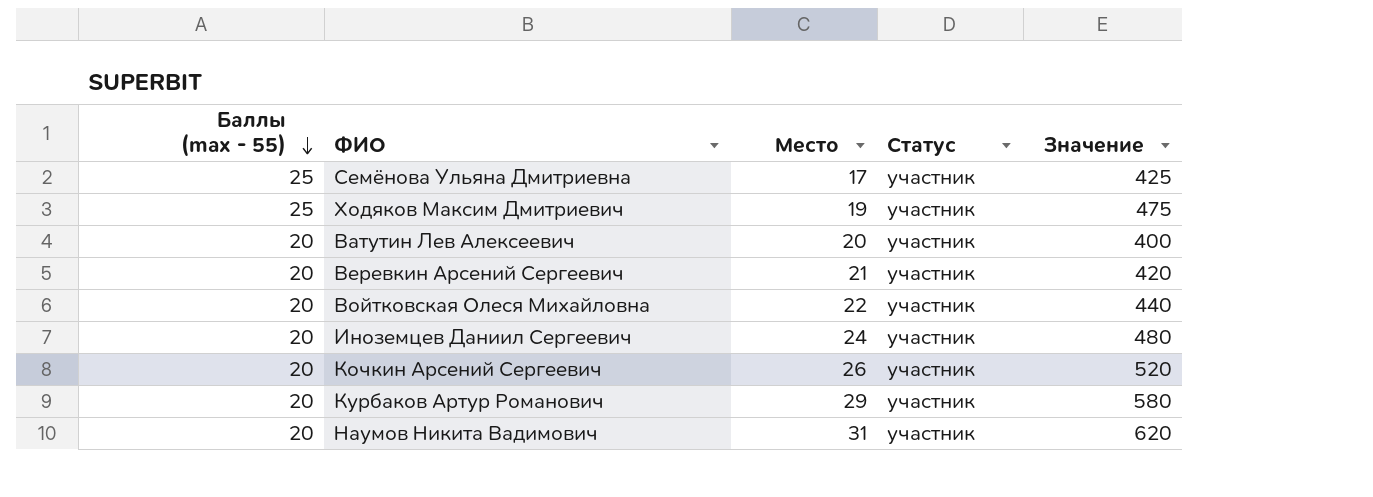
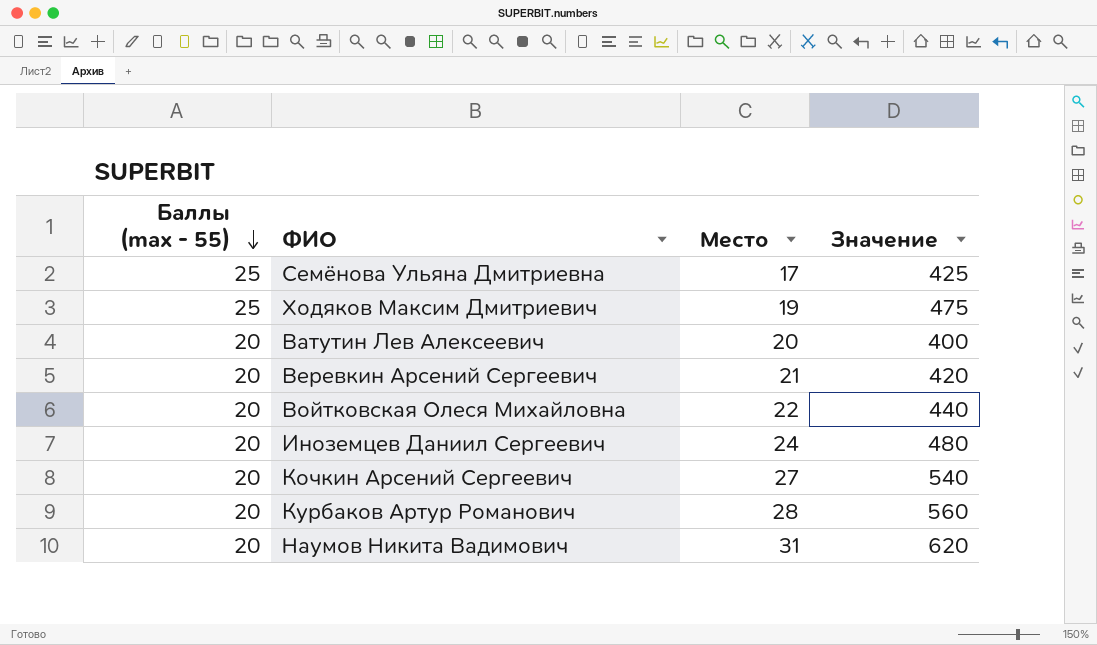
column Статус | position: 4 -> none
Кочкин Арсений Сергеевич | Место: 26 -> 27
Кочкин Арсений Сергеевич | Значение: 520 -> 540
Курбаков Артур Романович | Место: 29 -> 28
Курбаков Артур Романович | Значение: 580 -> 560

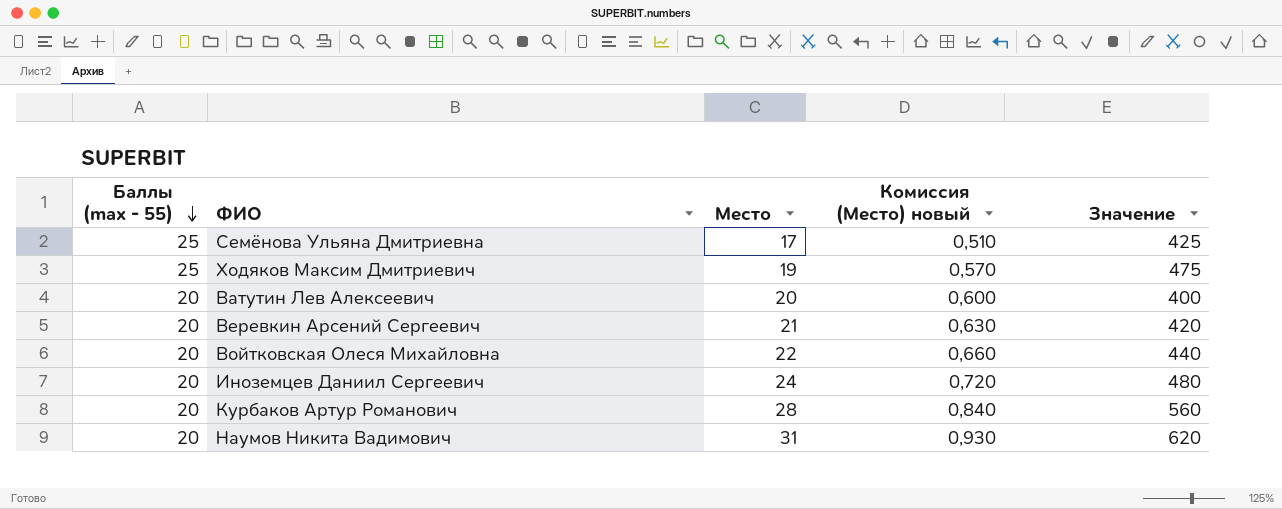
column Комиссия (Место) новый | formula: none -> [Место] * 0,03
row Кочкин Арсений Сергеевич: 20 | 27 | 540 -> none

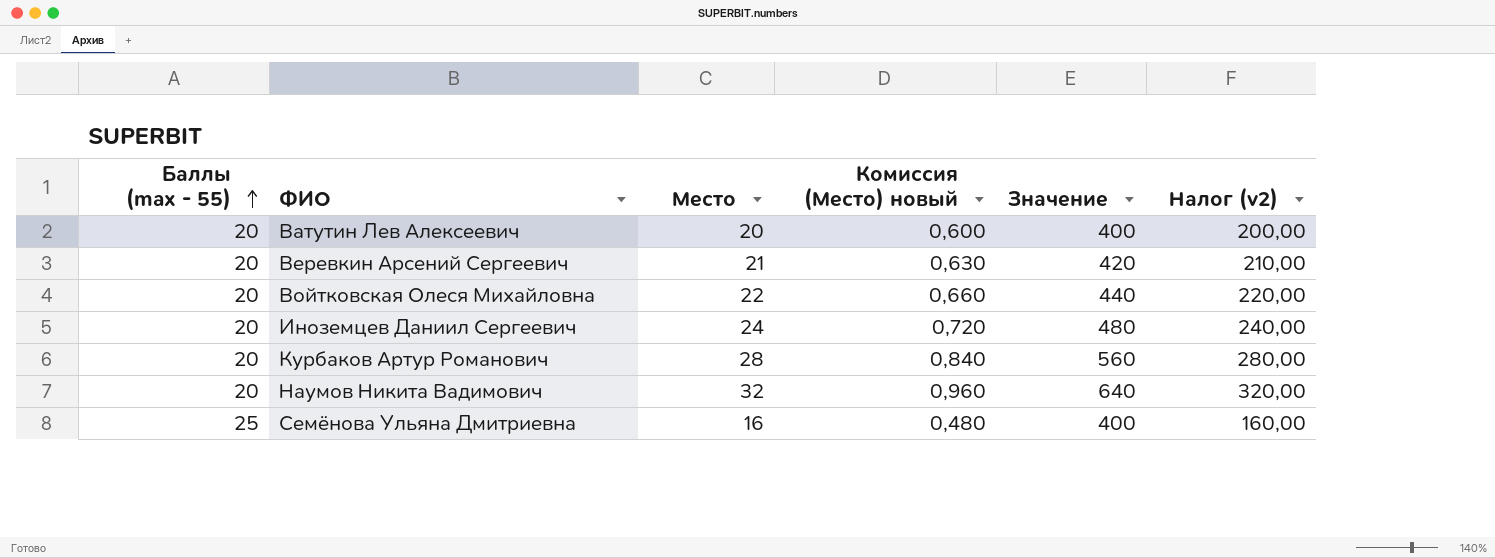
row order: Баллы (max - 55) descending -> Баллы (max - 55) ascending
column Налог (v2) | formula: none -> [Место] * 10
row Ходяков Максим Дмитриевич: 25 | 19 | 0,570 | 475 -> none
Наумов Никита Вадимович | Место: 31 -> 32
Наумов Никита Вадимович | Комиссия (Место) новый: 0,930 -> 0,960
Наумов Никита Вадимович | Значение: 620 -> 640
Семёнова Ульяна Дмитриевна | Место: 17 -> 16
Семёнова Ульяна Дмитриевна | Комиссия (Место) новый: 0,510 -> 0,480
Семёнова Ульяна Дмитриевна | Значение: 425 -> 400

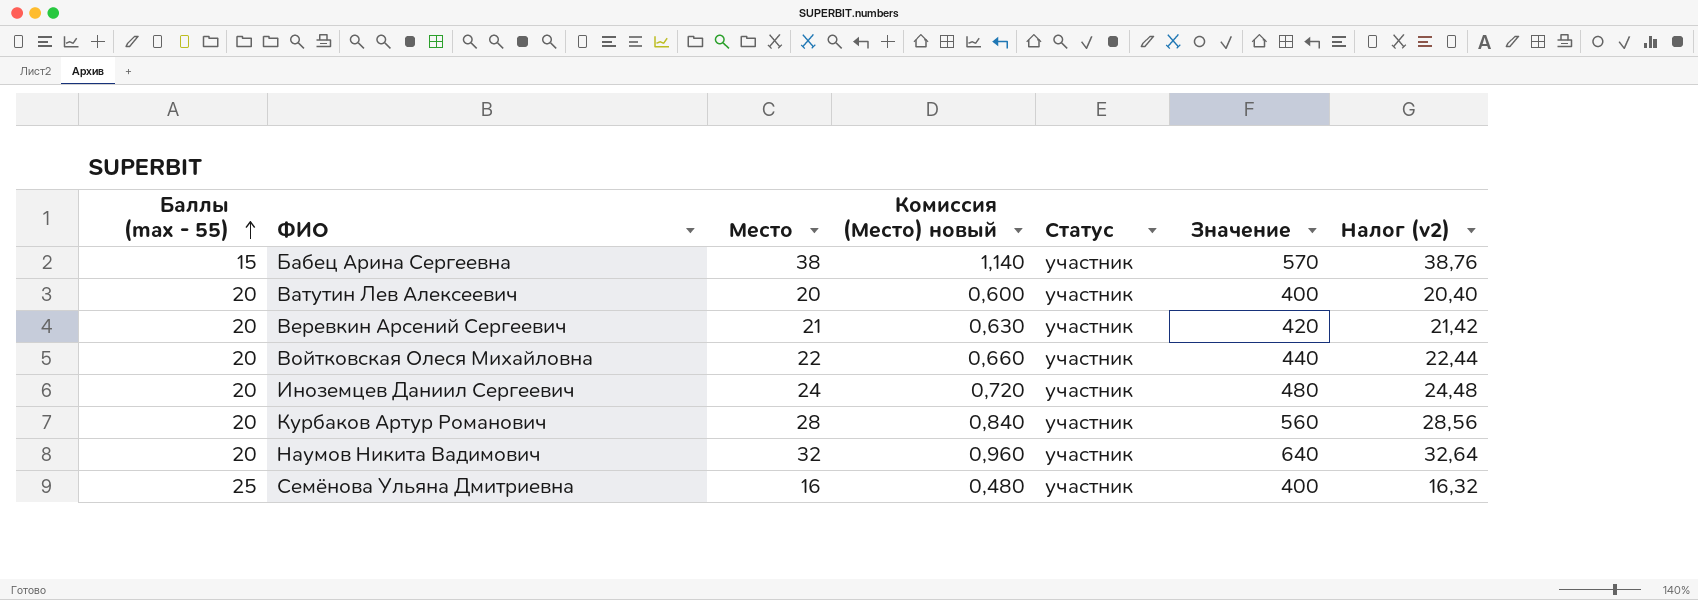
column Статус | position: none -> 5
column Налог (v2) | formula: [Место] * 10 -> [Место] * 1,02
row Бабец Арина Сергеевна: none -> 15 | 38 | 1,140 | участник | 570 | 38,76

